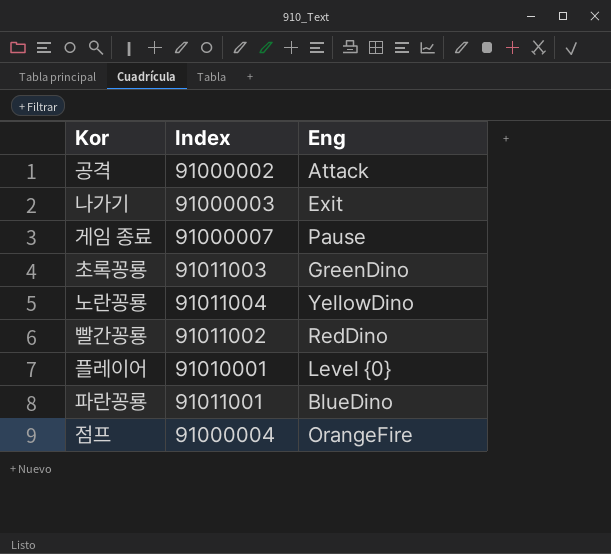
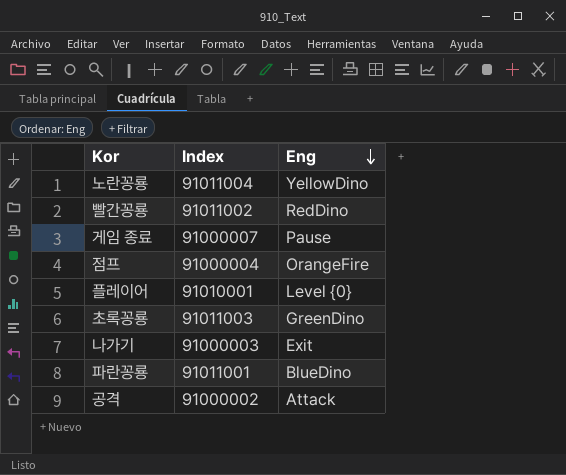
row order: none -> Eng descending

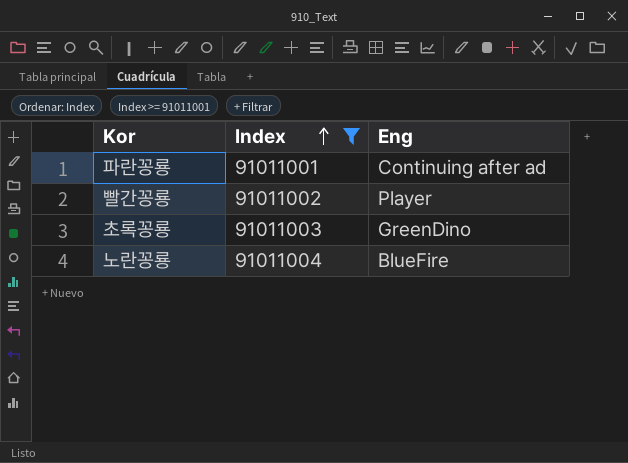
filter: none -> Index >= 91011001
row order: Eng descending -> Index ascending
파란꽁룡 | Eng: BlueDino -> Continuing after ad
빨간꽁룡 | Eng: RedDino -> Player
노란꽁룡 | Eng: YellowDino -> BlueFire

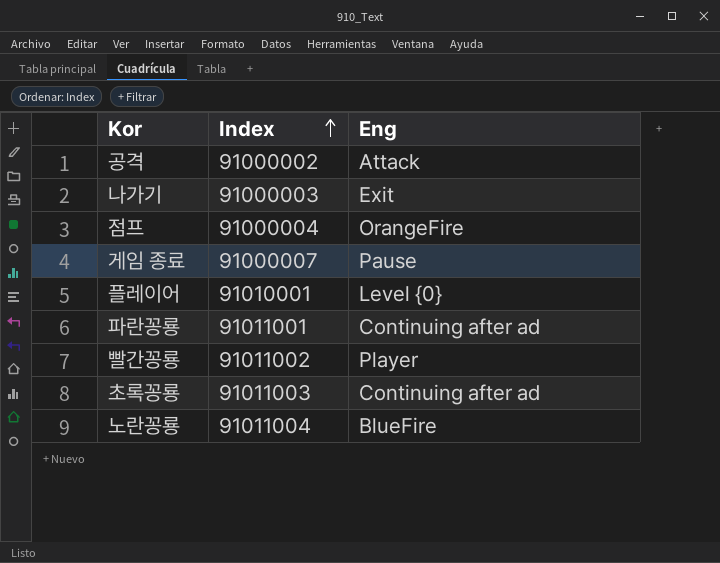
filter: Index >= 91011001 -> none
초록꽁룡 | Eng: GreenDino -> Continuing after ad

